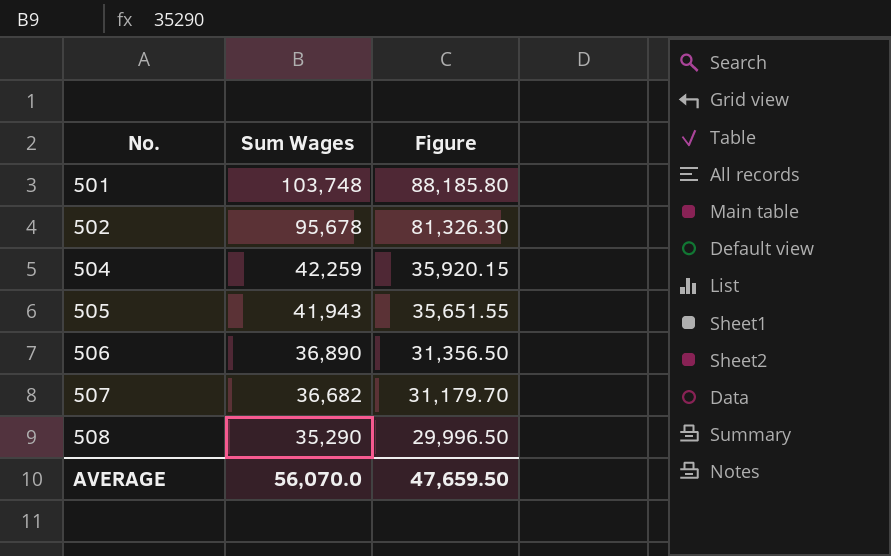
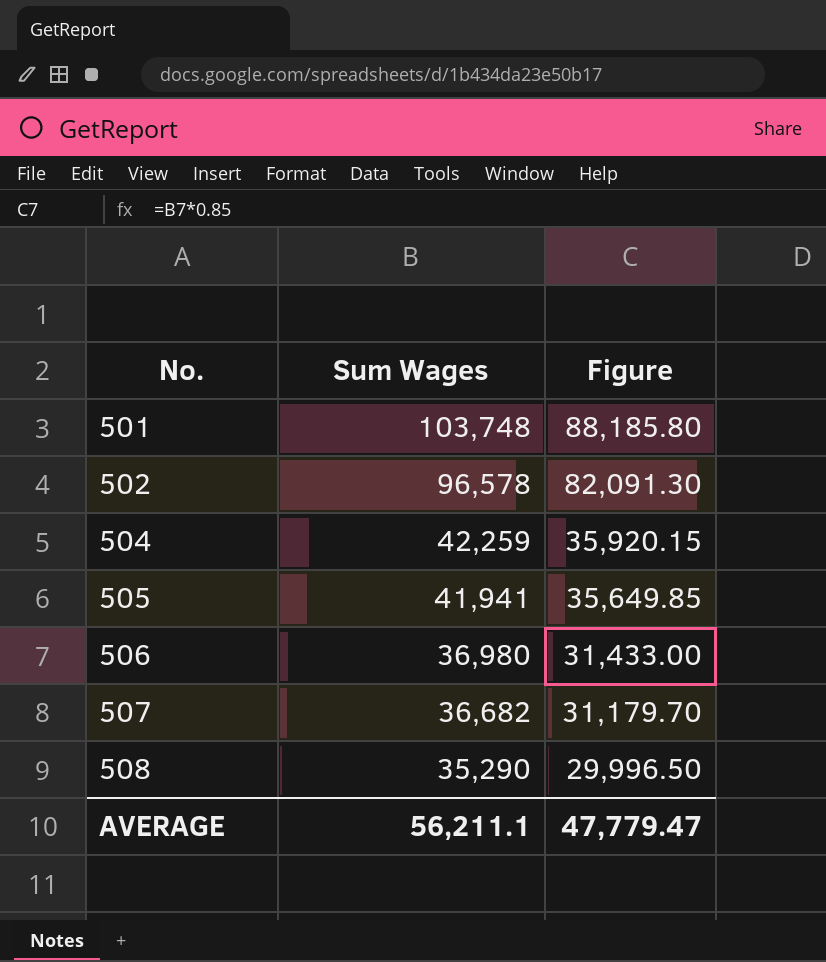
502 | Sum Wages: 95,678 -> 96,578
502 | Figure: 81,326.30 -> 82,091.30
505 | Sum Wages: 41,943 -> 41,941
505 | Figure: 35,651.55 -> 35,649.85
506 | Sum Wages: 36,890 -> 36,980
506 | Figure: 31,356.50 -> 31,433.00
AVERAGE | Sum Wages: 56,070.0 -> 56,211.1
AVERAGE | Figure: 47,659.50 -> 47,779.47

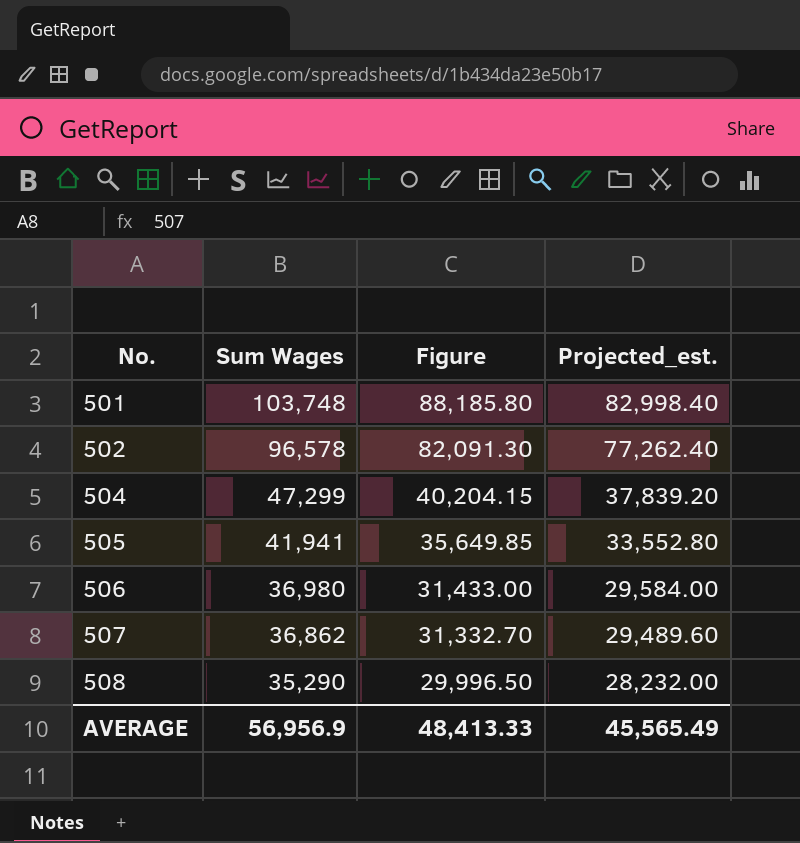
column Projected_est. | formula: none -> [Sum Wages] * 0.8
504 | Sum Wages: 42,259 -> 47,299
504 | Figure: 35,920.15 -> 40,204.15
507 | Sum Wages: 36,682 -> 36,862
507 | Figure: 31,179.70 -> 31,332.70
AVERAGE | Sum Wages: 56,211.1 -> 56,956.9
AVERAGE | Figure: 47,779.47 -> 48,413.33

